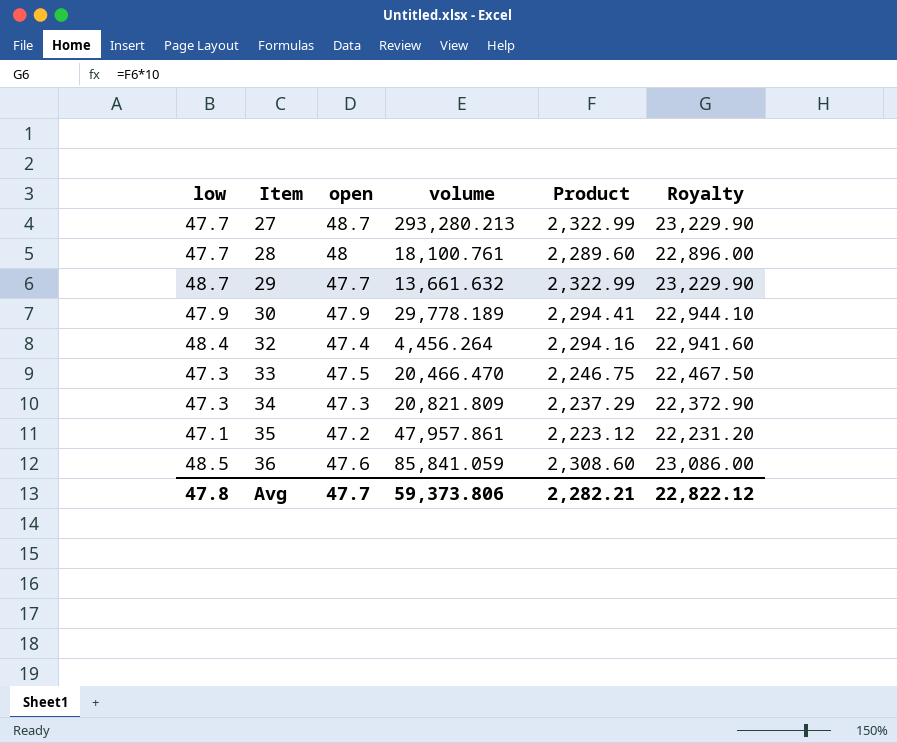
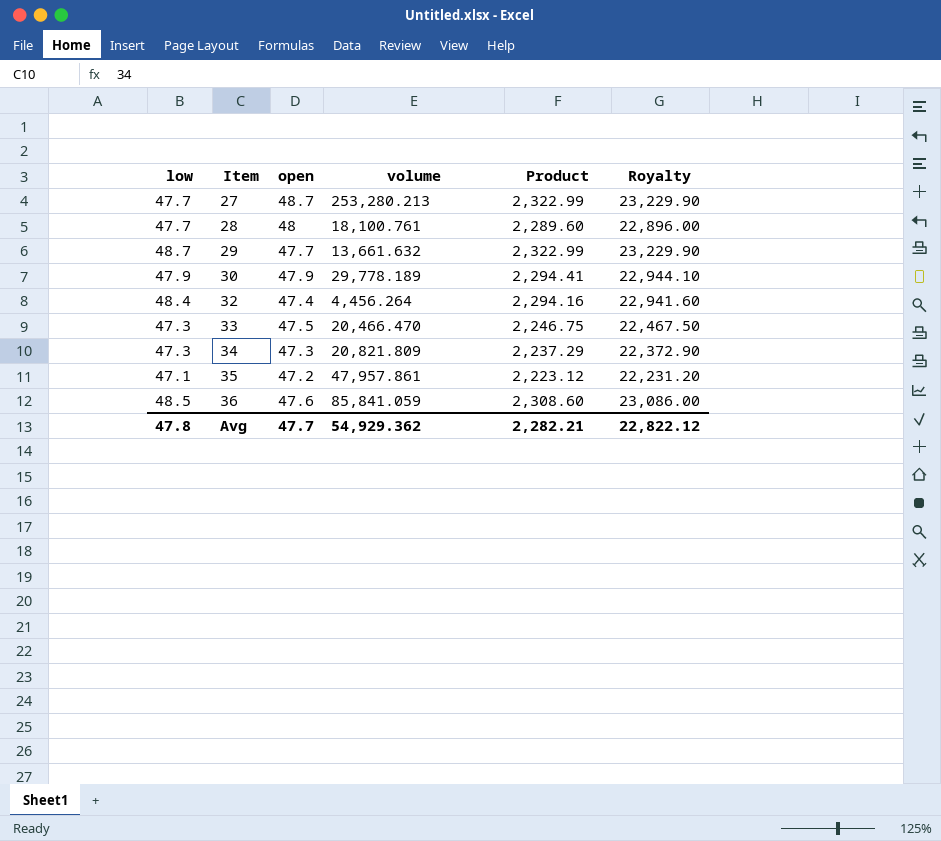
27 | volume: 293,280.213 -> 253,280.213
Avg | volume: 59,373.806 -> 54,929.362

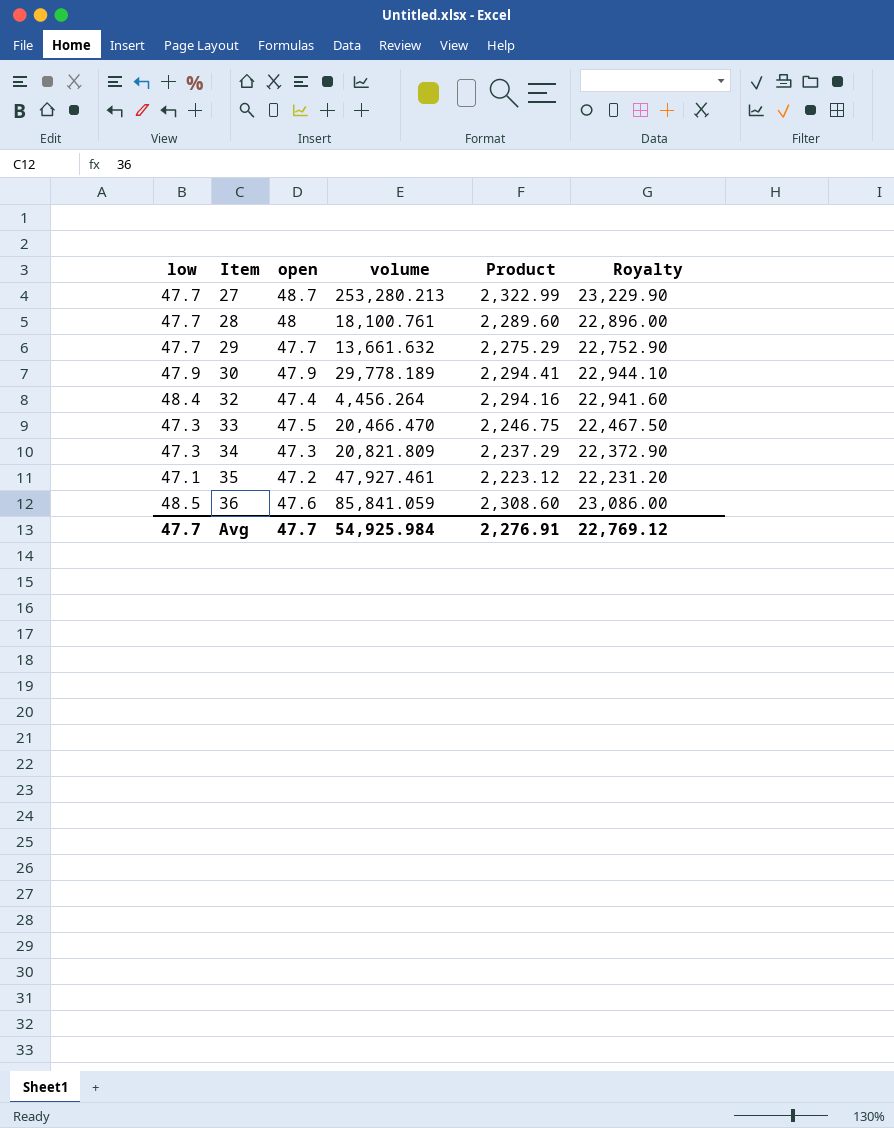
29 | low: 48.7 -> 47.7
29 | Product: 2,322.99 -> 2,275.29
29 | Royalty: 23,229.90 -> 22,752.90
35 | volume: 47,957.861 -> 47,927.461
Avg | low: 47.8 -> 47.7
Avg | volume: 54,929.362 -> 54,925.984
Avg | Product: 2,282.21 -> 2,276.91
Avg | Royalty: 22,822.12 -> 22,769.12

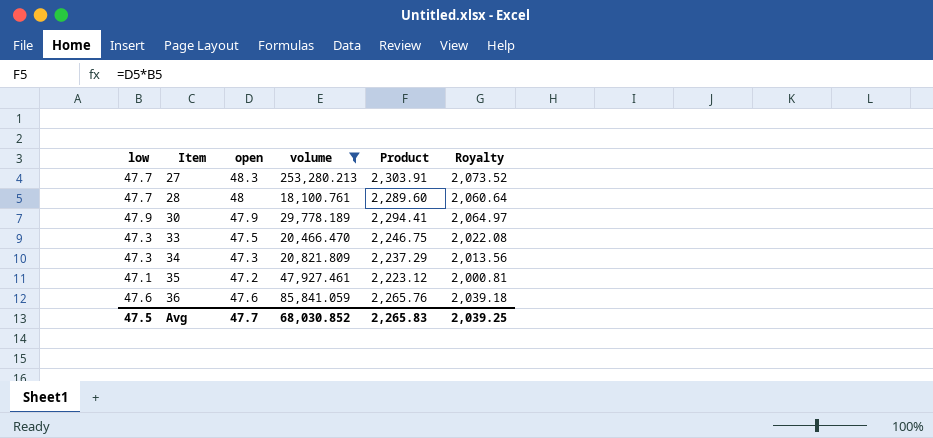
filter: none -> volume >= 18,100.761
column Royalty | formula: [Product] * 10 -> [Product] * 0.9
27 | open: 48.7 -> 48.3
27 | Product: 2,322.99 -> 2,303.91
36 | low: 48.5 -> 47.6
36 | Product: 2,308.60 -> 2,265.76
Avg | low: 47.7 -> 47.5
Avg | volume: 54,925.984 -> 68,030.852
Avg | Product: 2,276.91 -> 2,265.83
Avg | Royalty: 22,769.12 -> 2,039.25

